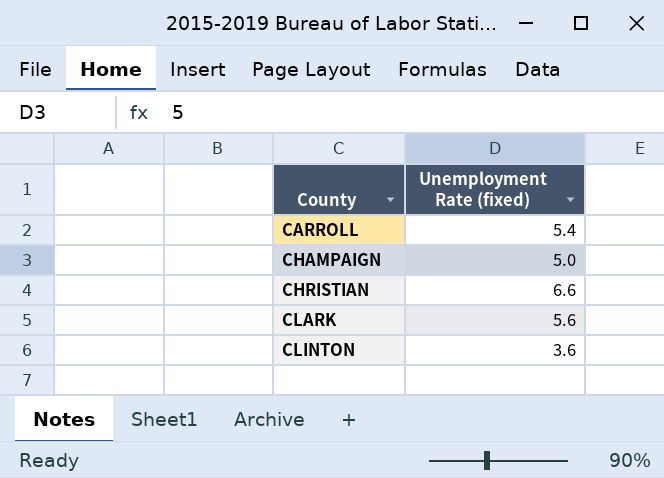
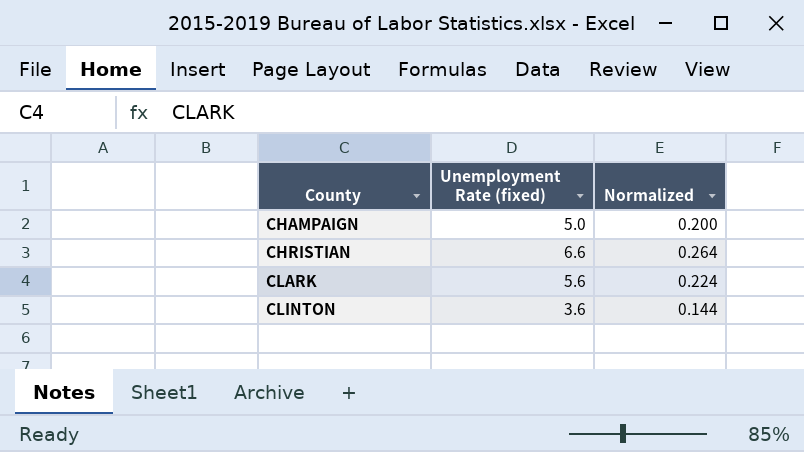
column Normalized | formula: none -> [Unemployment Rate (fixed)] * 0.04
row CARROLL: 5.4 -> none

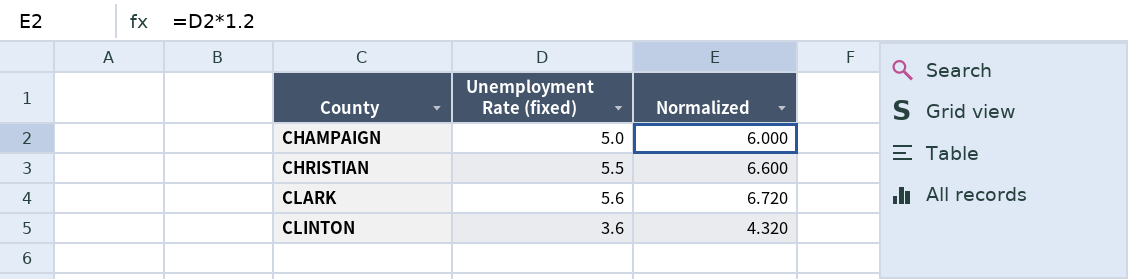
column Normalized | formula: [Unemployment Rate (fixed)] * 0.04 -> [Unemployment Rate (fixed)] * 1.2
CHRISTIAN | Unemployment Rate (fixed): 6.6 -> 5.5

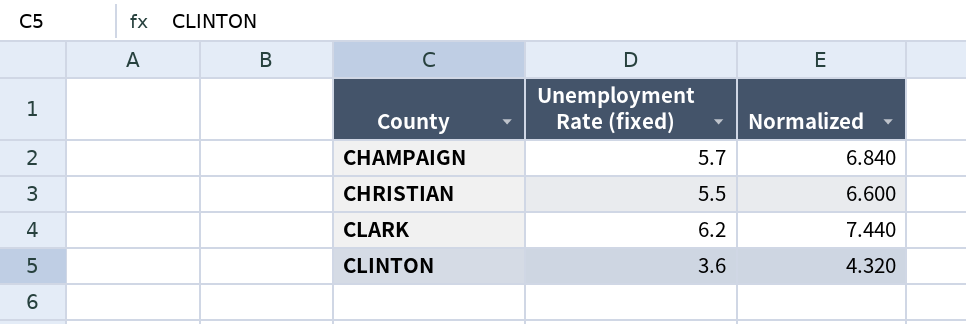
CHAMPAIGN | Unemployment Rate (fixed): 5.0 -> 5.7
CHAMPAIGN | Normalized: 6.000 -> 6.840
CLARK | Unemployment Rate (fixed): 5.6 -> 6.2
CLARK | Normalized: 6.720 -> 7.440

